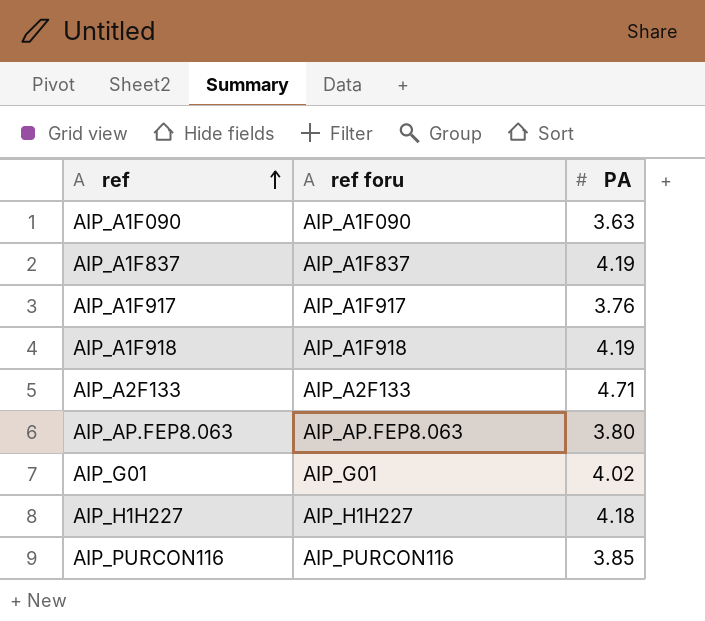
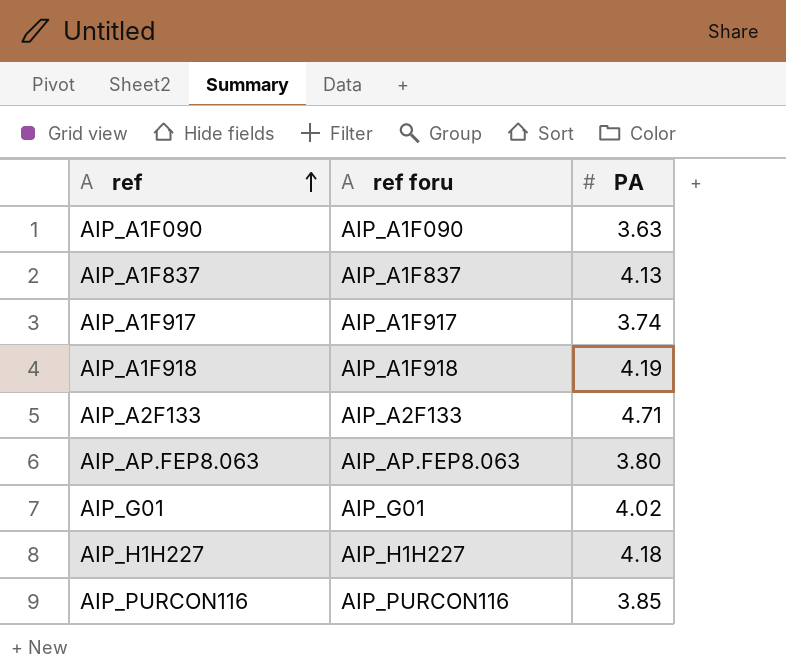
AIP_A1F837 | PA: 4.19 -> 4.13
AIP_A1F917 | PA: 3.76 -> 3.74

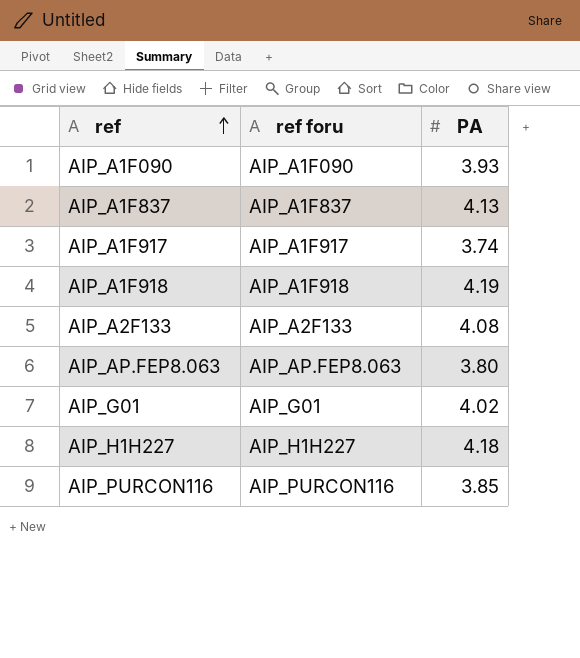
AIP_A1F090 | PA: 3.63 -> 3.93
AIP_A2F133 | PA: 4.71 -> 4.08

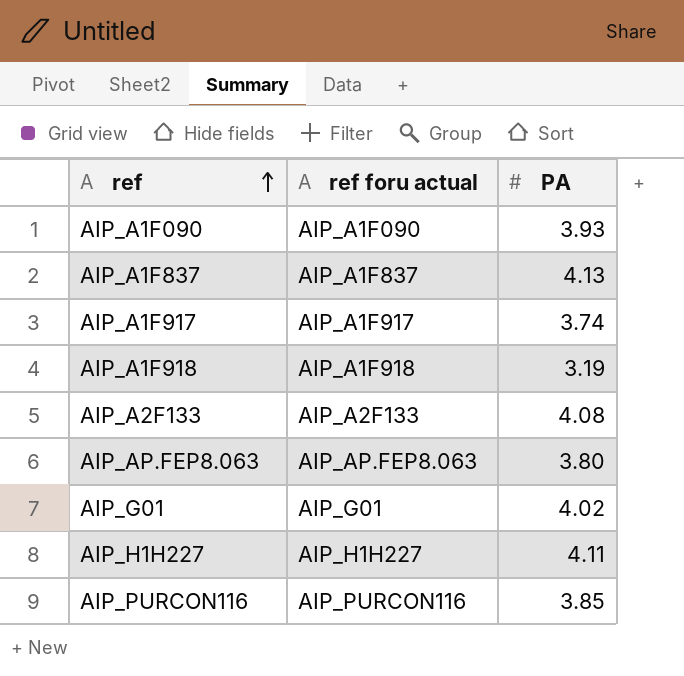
column name: ref foru -> ref foru actual
AIP_A1F918 | PA: 4.19 -> 3.19
AIP_H1H227 | PA: 4.18 -> 4.11

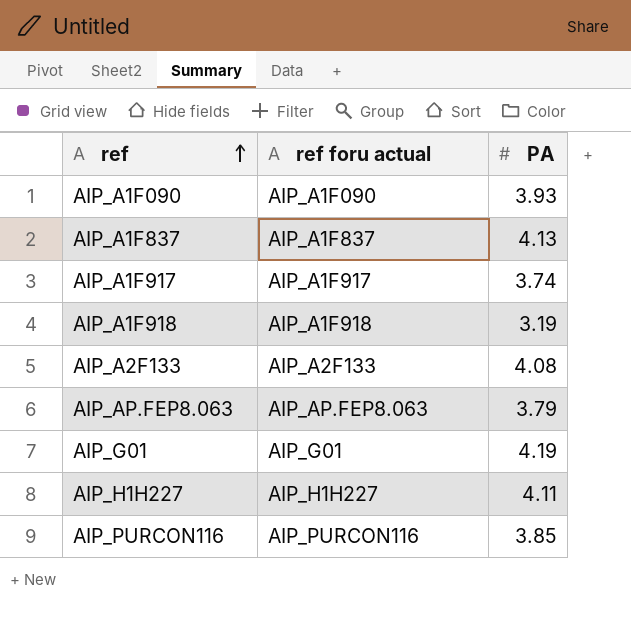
AIP_AP.FEP8.063 | PA: 3.80 -> 3.79
AIP_G01 | PA: 4.02 -> 4.19

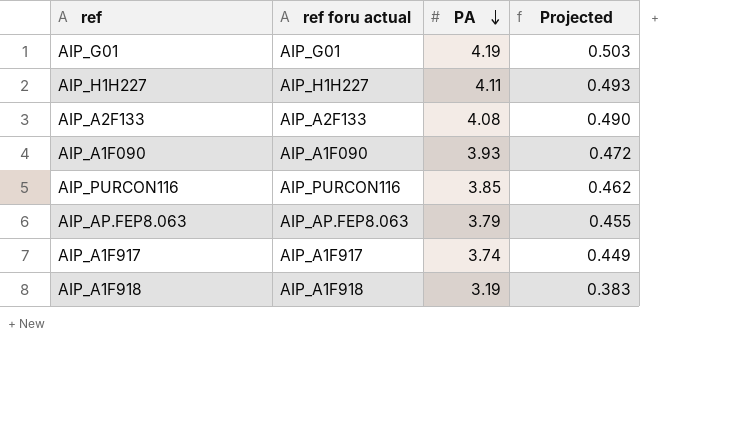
row order: ref ascending -> PA descending
column Projected | formula: none -> [PA] * 0.12
row AIP_A1F837: AIP_A1F837 | 4.13 -> none

